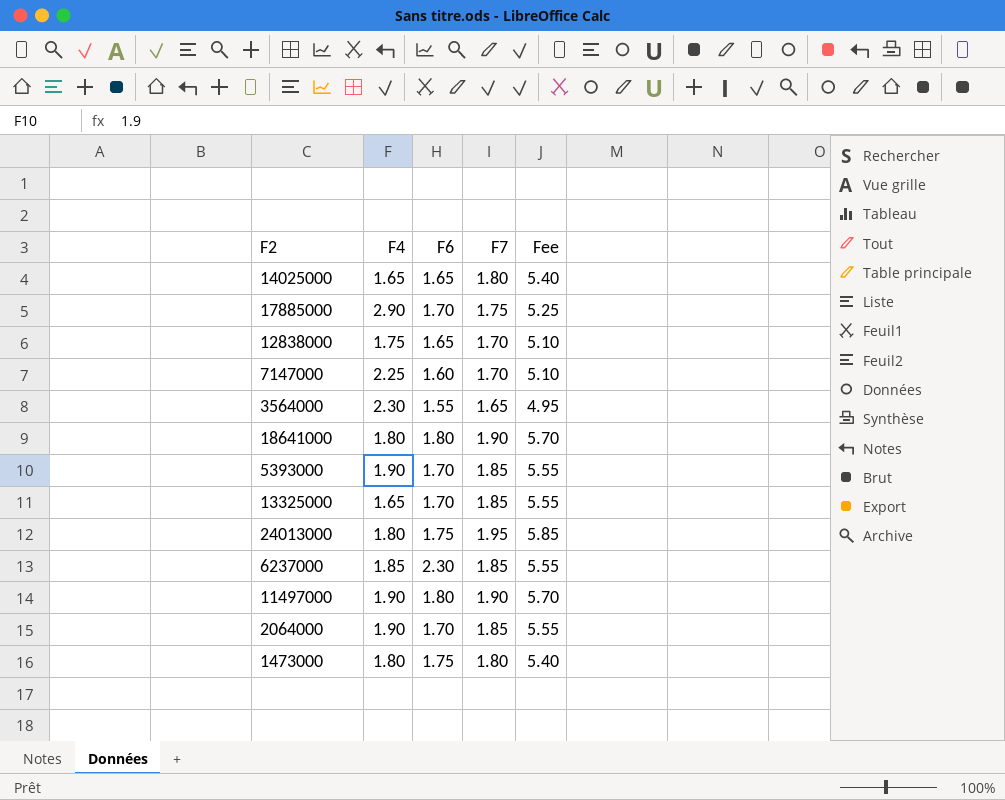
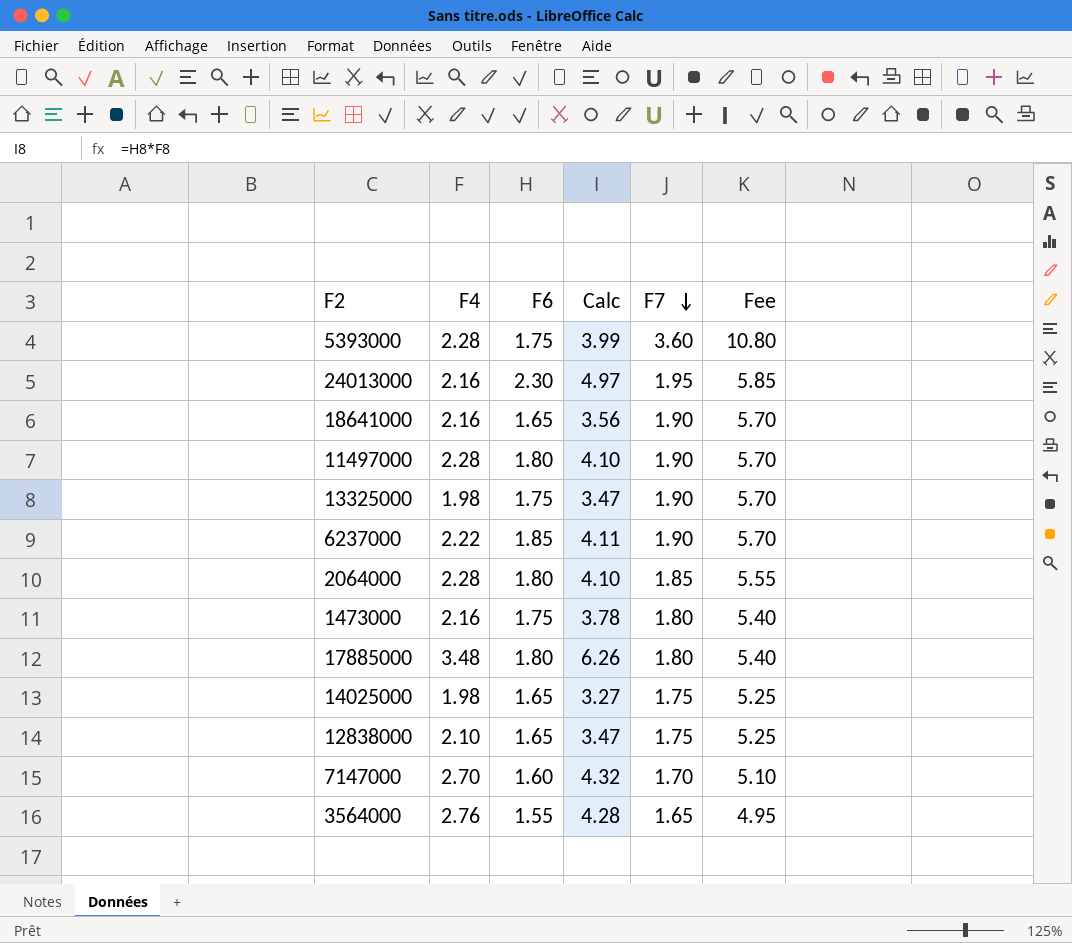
row order: none -> F7 descending
column Calc | formula: none -> [F4] * [F6]
5393000 | F4: 1.90 -> 2.28
5393000 | F6: 1.70 -> 1.75
5393000 | F7: 1.85 -> 3.60
5393000 | Fee: 5.55 -> 10.80
24013000 | F4: 1.80 -> 2.16
24013000 | F6: 1.75 -> 2.30
18641000 | F4: 1.80 -> 2.16
18641000 | F6: 1.80 -> 1.65
11497000 | F4: 1.90 -> 2.28
13325000 | F4: 1.65 -> 1.98
13325000 | F6: 1.70 -> 1.75
13325000 | F7: 1.85 -> 1.90
13325000 | Fee: 5.55 -> 5.70
6237000 | F4: 1.85 -> 2.22
6237000 | F6: 2.30 -> 1.85
6237000 | F7: 1.85 -> 1.90
6237000 | Fee: 5.55 -> 5.70
2064000 | F4: 1.90 -> 2.28
2064000 | F6: 1.70 -> 1.80
1473000 | F4: 1.80 -> 2.16
17885000 | F4: 2.90 -> 3.48
17885000 | F6: 1.70 -> 1.80
17885000 | F7: 1.75 -> 1.80
17885000 | Fee: 5.25 -> 5.40
14025000 | F4: 1.65 -> 1.98
14025000 | F7: 1.80 -> 1.75
14025000 | Fee: 5.40 -> 5.25
12838000 | F4: 1.75 -> 2.10
12838000 | F7: 1.70 -> 1.75
12838000 | Fee: 5.10 -> 5.25
7147000 | F4: 2.25 -> 2.70
3564000 | F4: 2.30 -> 2.76

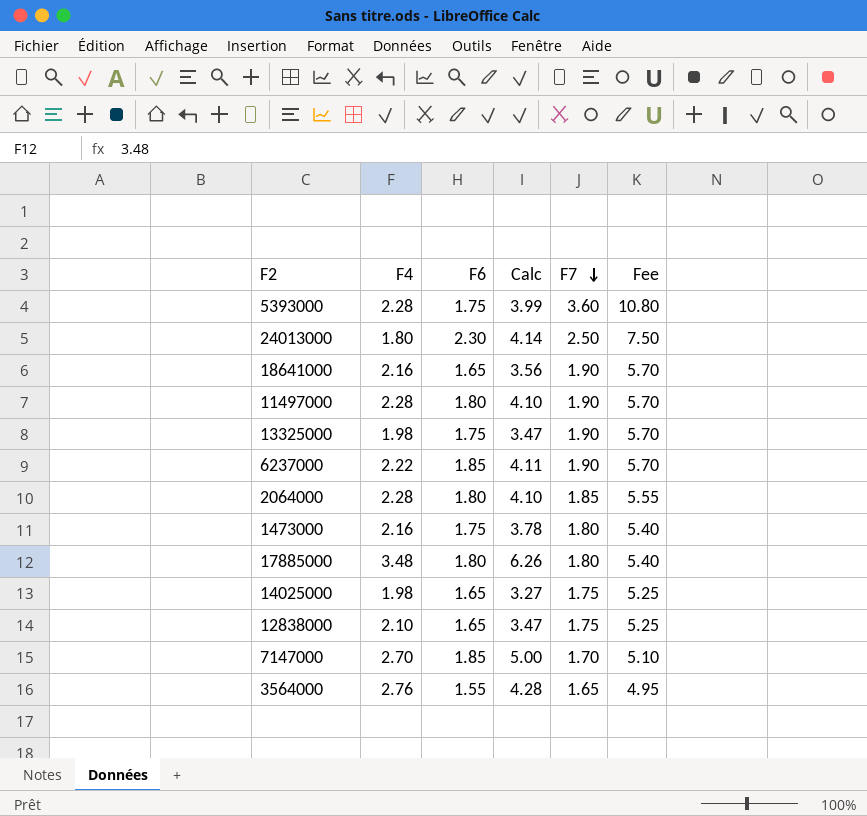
24013000 | F4: 2.16 -> 1.80
24013000 | Calc: 4.97 -> 4.14
24013000 | F7: 1.95 -> 2.50
24013000 | Fee: 5.85 -> 7.50
7147000 | F6: 1.60 -> 1.85
7147000 | Calc: 4.32 -> 5.00

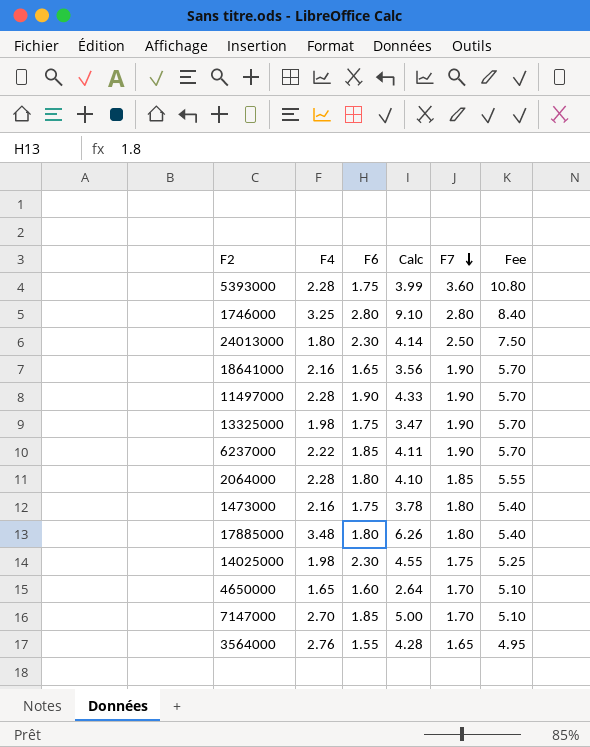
row 12838000: 2.10 | 1.65 | 3.47 | 1.75 | 5.25 -> none
row 1746000: none -> 3.25 | 2.80 | 9.10 | 2.80 | 8.40
11497000 | F6: 1.80 -> 1.90
11497000 | Calc: 4.10 -> 4.33
14025000 | F6: 1.65 -> 2.30
14025000 | Calc: 3.27 -> 4.55
row 4650000: none -> 1.65 | 1.60 | 2.64 | 1.70 | 5.10

